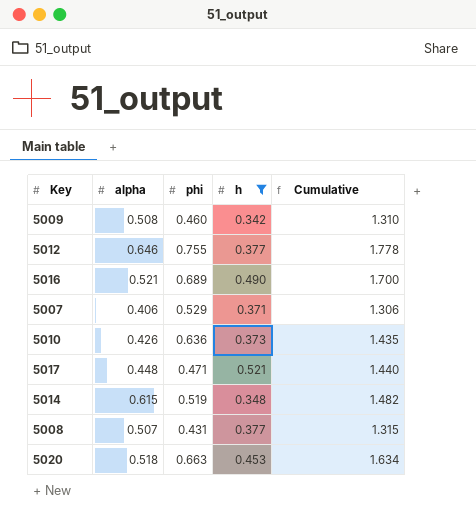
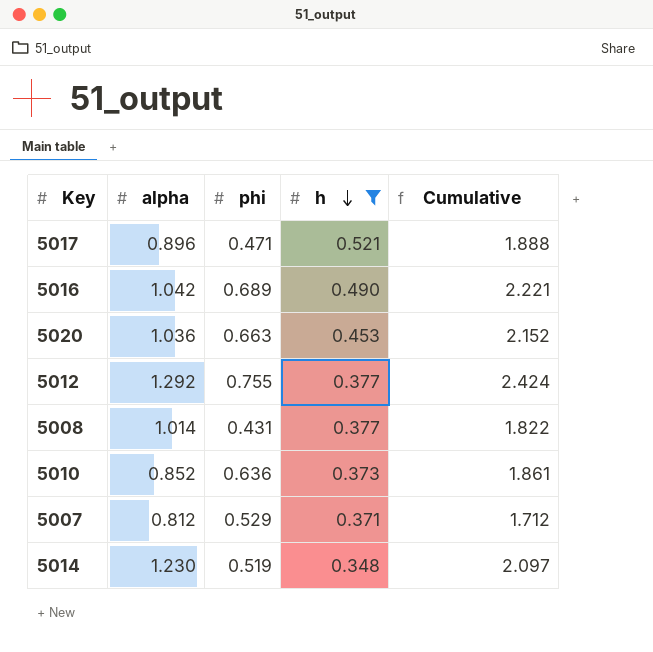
row order: none -> h descending
row 5009: 0.508 | 0.460 | 0.342 | 1.310 -> none
5017 | alpha: 0.448 -> 0.896
5017 | Cumulative: 1.440 -> 1.888
5016 | alpha: 0.521 -> 1.042
5016 | Cumulative: 1.700 -> 2.221
5020 | alpha: 0.518 -> 1.036
5020 | Cumulative: 1.634 -> 2.152
5012 | alpha: 0.646 -> 1.292
5012 | Cumulative: 1.778 -> 2.424
5008 | alpha: 0.507 -> 1.014
5008 | Cumulative: 1.315 -> 1.822
5010 | alpha: 0.426 -> 0.852
5010 | Cumulative: 1.435 -> 1.861
5007 | alpha: 0.406 -> 0.812
5007 | Cumulative: 1.306 -> 1.712
5014 | alpha: 0.615 -> 1.230
5014 | Cumulative: 1.482 -> 2.097

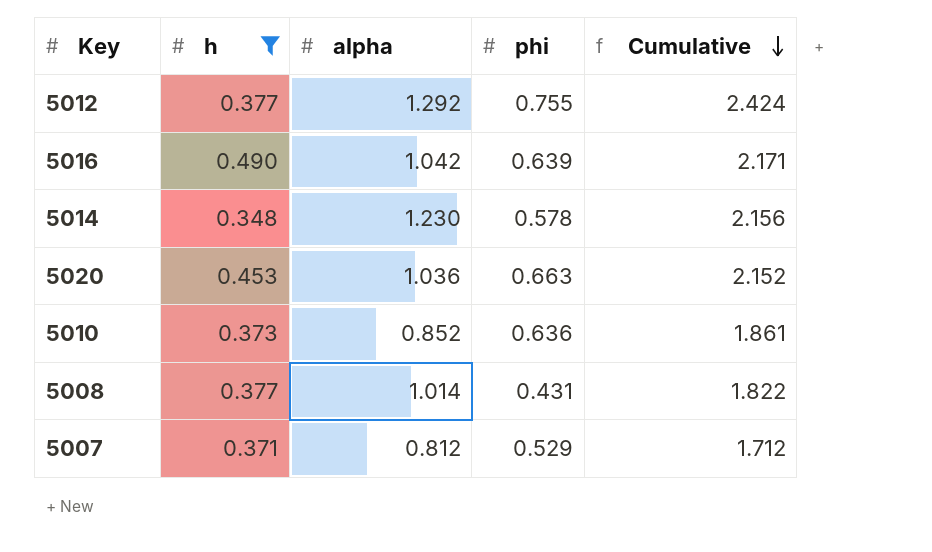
row order: h descending -> Cumulative descending
column h | position: 4 -> 2
row 5017: 0.896 | 0.471 | 0.521 | 1.888 -> none
5016 | phi: 0.689 -> 0.639
5016 | Cumulative: 2.221 -> 2.171
5014 | phi: 0.519 -> 0.578
5014 | Cumulative: 2.097 -> 2.156

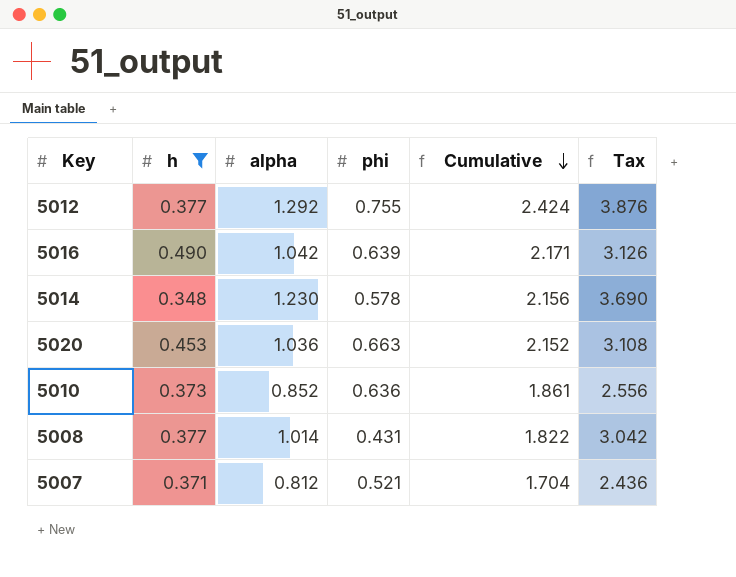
column Tax | formula: none -> [alpha] * 3
5007 | phi: 0.529 -> 0.521
5007 | Cumulative: 1.712 -> 1.704

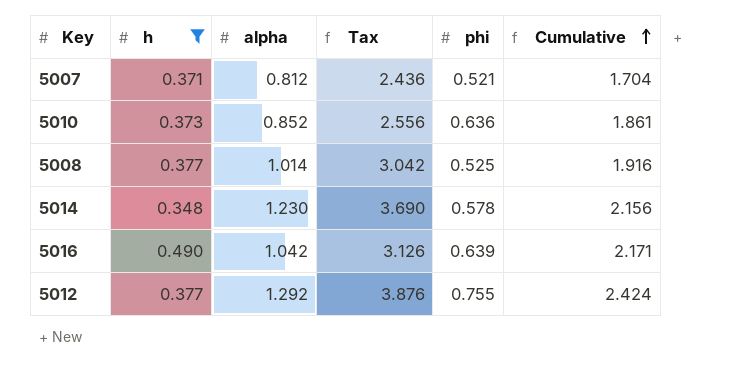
row order: Cumulative descending -> Cumulative ascending
column Tax | position: 6 -> 4
row 5020: 0.453 | 1.036 | 0.663 | 2.152 | 3.108 -> none
5008 | phi: 0.431 -> 0.525
5008 | Cumulative: 1.822 -> 1.916

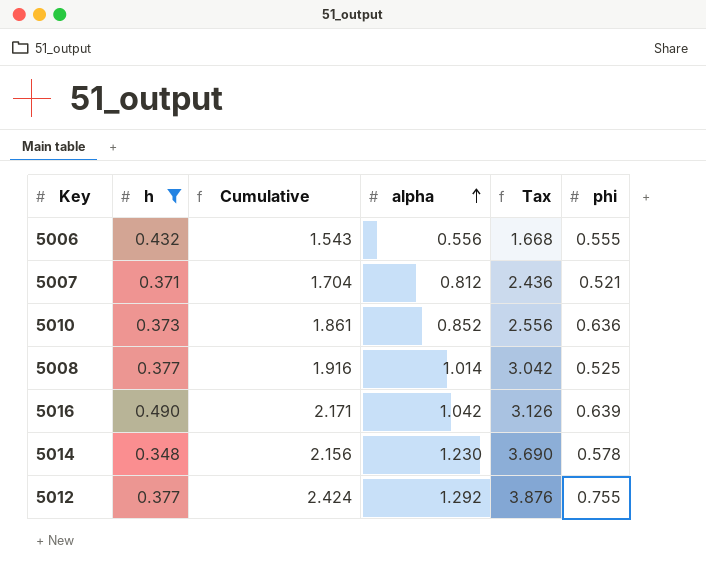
row order: Cumulative ascending -> alpha ascending
column Cumulative | position: 6 -> 3
row 5006: none -> 0.432 | 1.543 | 0.556 | 1.668 | 0.555

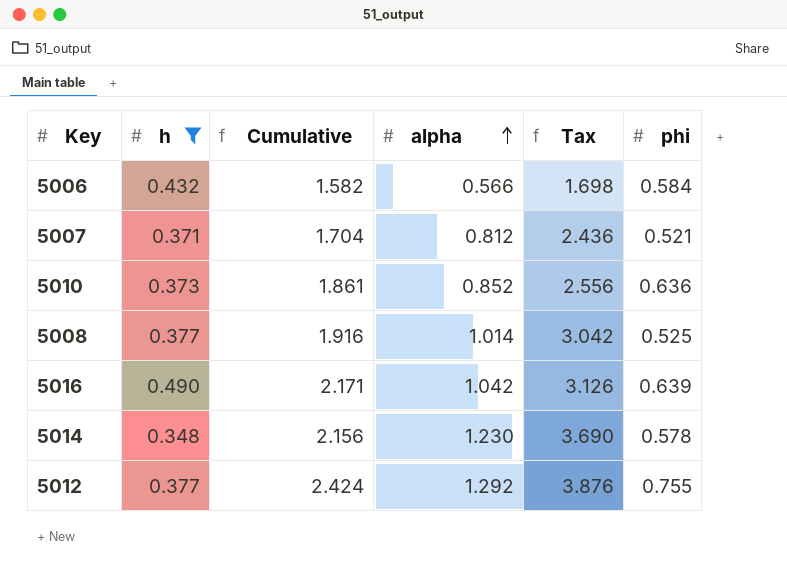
5006 | Cumulative: 1.543 -> 1.582
5006 | alpha: 0.556 -> 0.566
5006 | Tax: 1.668 -> 1.698
5006 | phi: 0.555 -> 0.584

